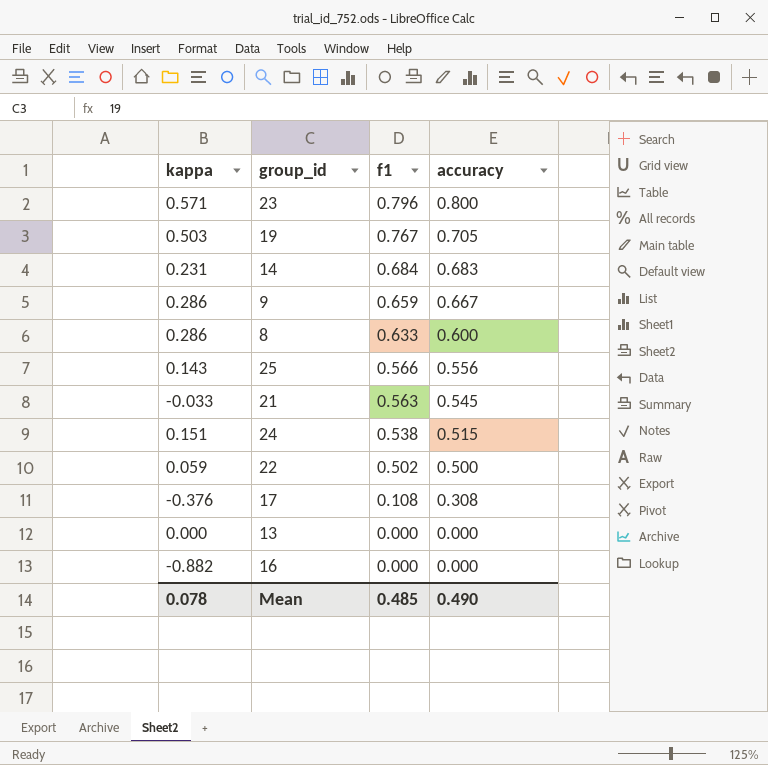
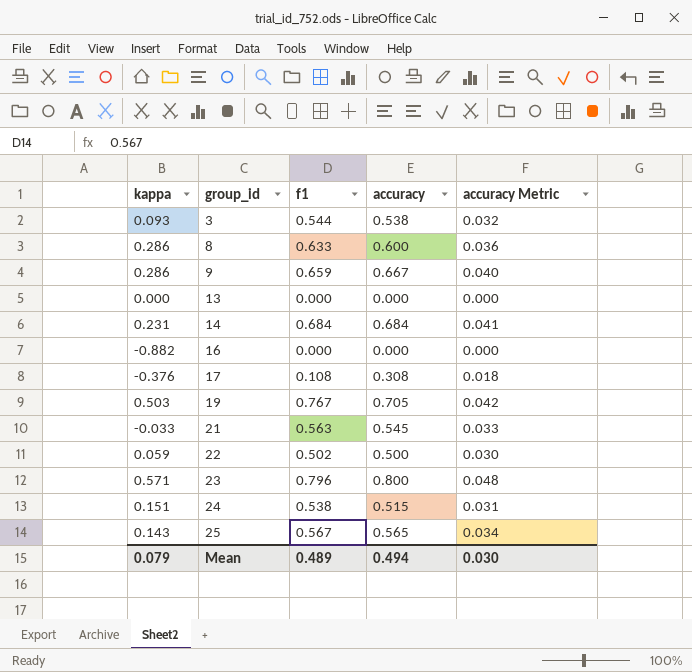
row order: f1 descending -> group_id ascending
column accuracy Metric | formula: none -> [accuracy] * 0.06
row 3: none -> 0.093 | 0.544 | 0.538 | 0.032
14 | accuracy: 0.683 -> 0.684
25 | f1: 0.566 -> 0.567
25 | accuracy: 0.556 -> 0.565
Mean | kappa: 0.078 -> 0.079
Mean | f1: 0.485 -> 0.489
Mean | accuracy: 0.490 -> 0.494

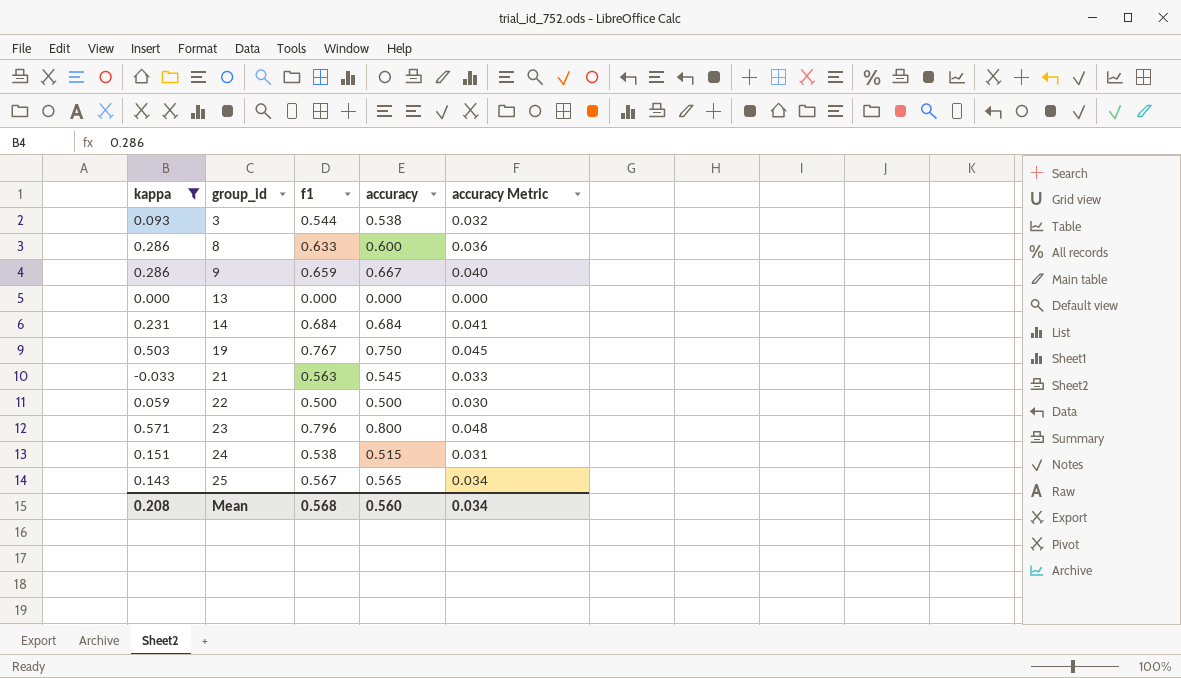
filter: none -> kappa >= -0.033
19 | accuracy: 0.705 -> 0.750
19 | accuracy Metric: 0.042 -> 0.045
22 | f1: 0.502 -> 0.500
Mean | kappa: 0.079 -> 0.208
Mean | f1: 0.489 -> 0.568
Mean | accuracy: 0.494 -> 0.560
Mean | accuracy Metric: 0.030 -> 0.034

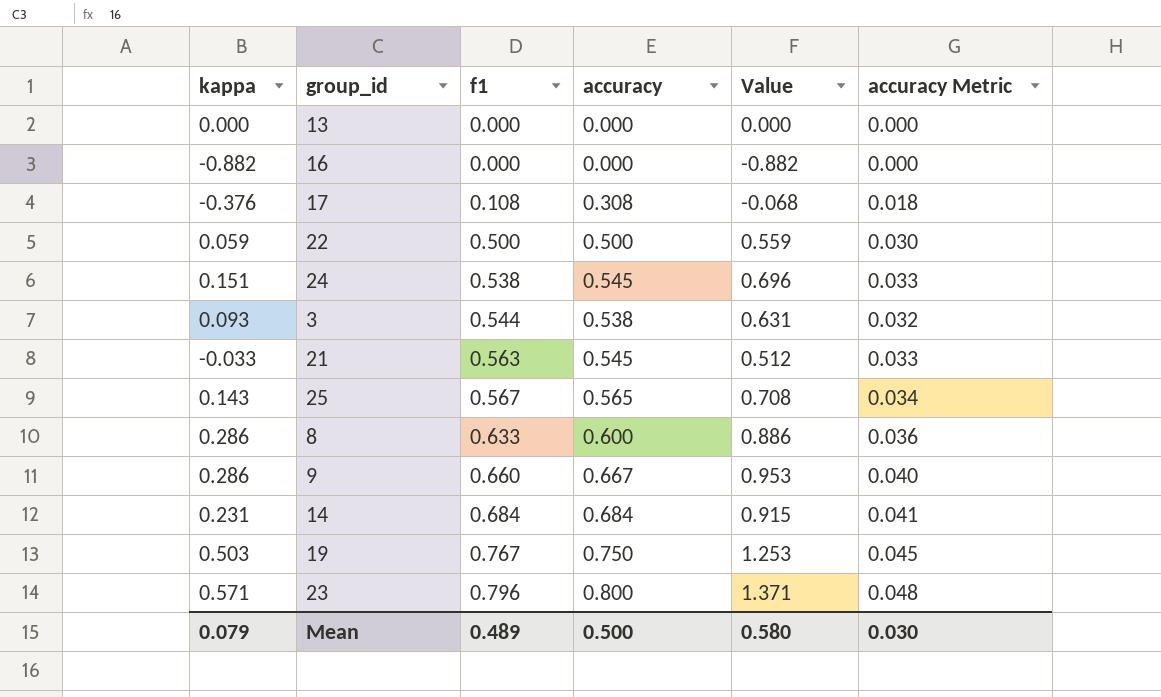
filter: kappa >= -0.033 -> none
row order: group_id ascending -> f1 ascending
column Value | formula: none -> [kappa] + [accuracy]
24 | accuracy: 0.515 -> 0.545
24 | accuracy Metric: 0.031 -> 0.033
9 | f1: 0.659 -> 0.660
Mean | kappa: 0.208 -> 0.079
Mean | f1: 0.568 -> 0.489
Mean | accuracy: 0.560 -> 0.500
Mean | accuracy Metric: 0.034 -> 0.030

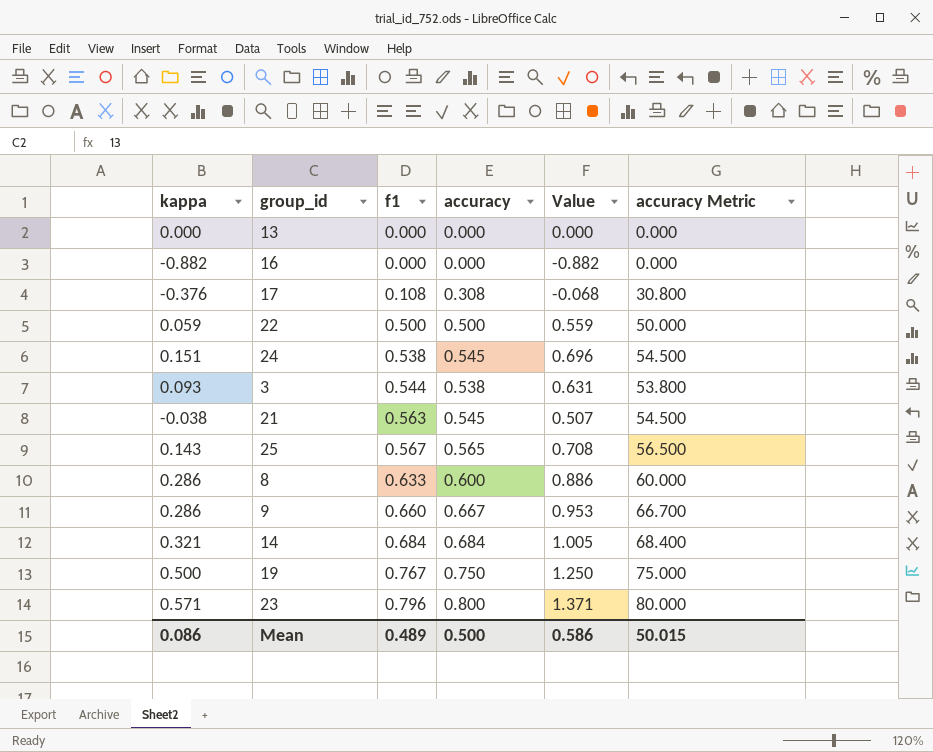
column accuracy Metric | formula: [accuracy] * 0.06 -> [accuracy] * 100
21 | kappa: -0.033 -> -0.038
21 | Value: 0.512 -> 0.507
14 | kappa: 0.231 -> 0.321
14 | Value: 0.915 -> 1.005
19 | kappa: 0.503 -> 0.500
19 | Value: 1.253 -> 1.250
Mean | kappa: 0.079 -> 0.086
Mean | Value: 0.580 -> 0.586
Mean | accuracy Metric: 0.030 -> 50.015

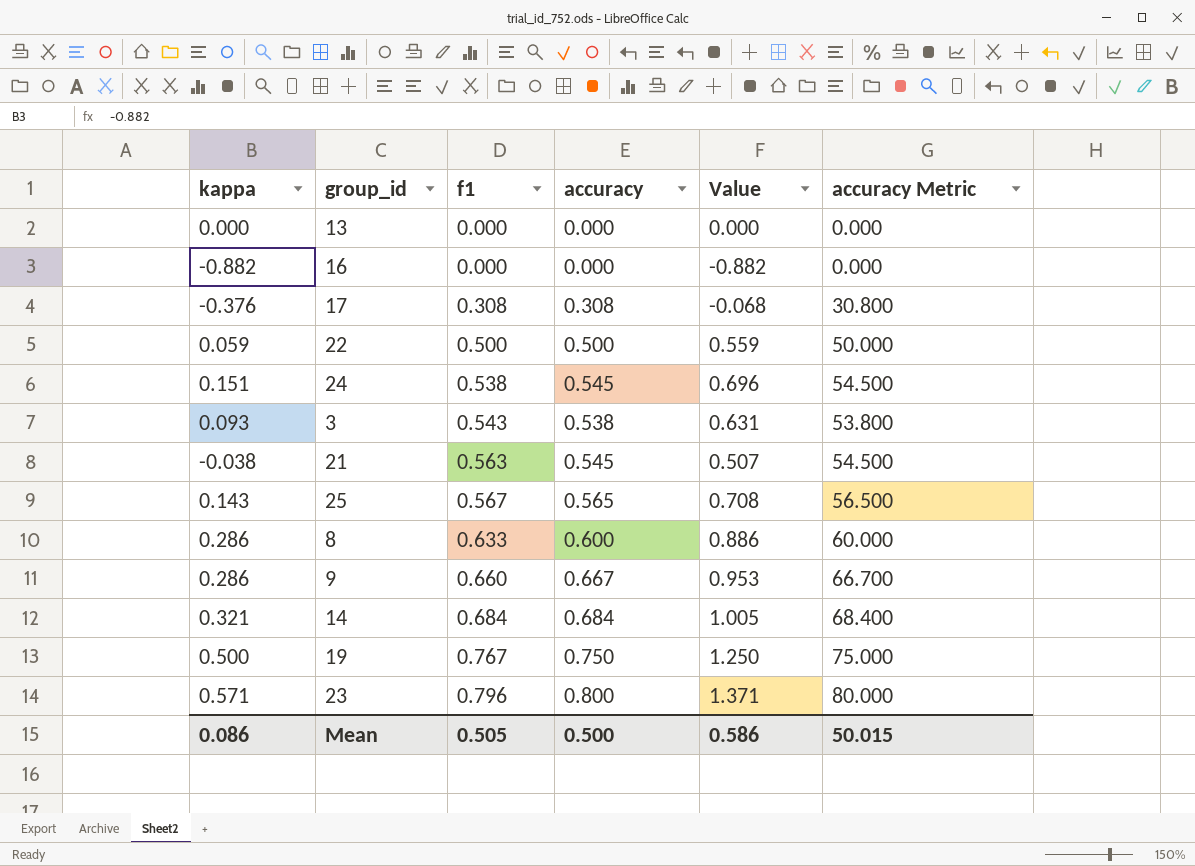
17 | f1: 0.108 -> 0.308
3 | f1: 0.544 -> 0.543
Mean | f1: 0.489 -> 0.505

